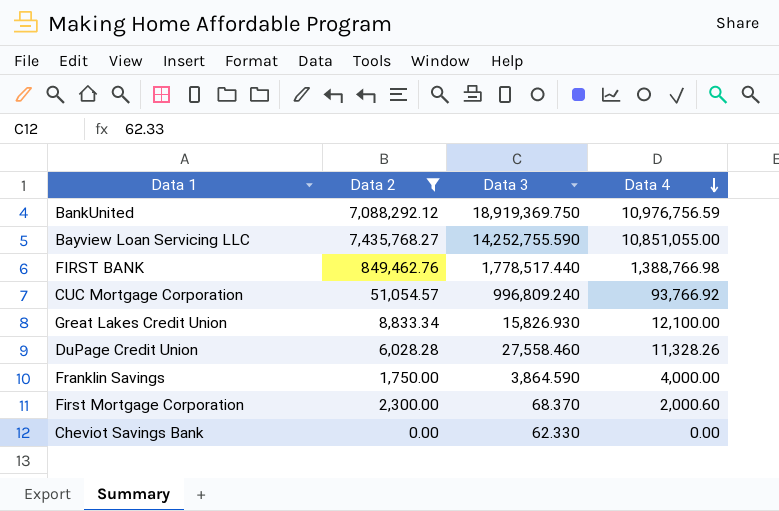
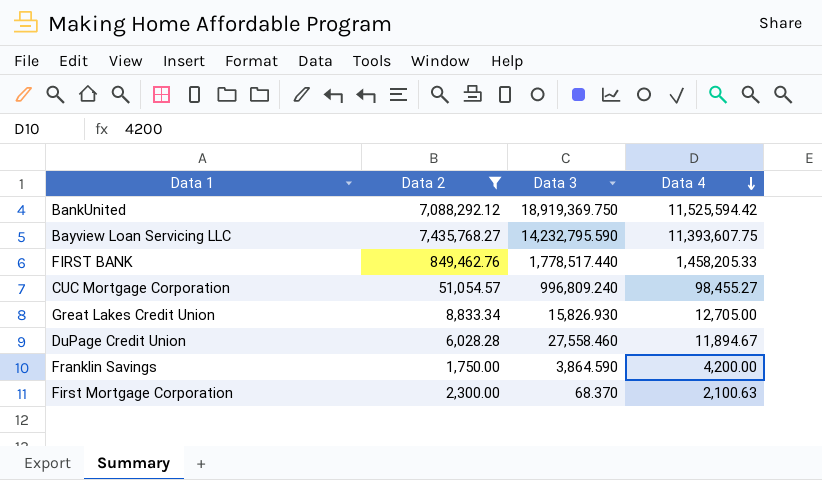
row Cheviot Savings Bank: 0.00 | 62.330 | 0.00 -> none
BankUnited | Data 4: 10,976,756.59 -> 11,525,594.42
Bayview Loan Servicing LLC | Data 3: 14,252,755.590 -> 14,232,795.590
Bayview Loan Servicing LLC | Data 4: 10,851,055.00 -> 11,393,607.75
FIRST BANK | Data 4: 1,388,766.98 -> 1,458,205.33
CUC Mortgage Corporation | Data 4: 93,766.92 -> 98,455.27
Great Lakes Credit Union | Data 4: 12,100.00 -> 12,705.00
DuPage Credit Union | Data 4: 11,328.26 -> 11,894.67
Franklin Savings | Data 4: 4,000.00 -> 4,200.00
First Mortgage Corporation | Data 4: 2,000.60 -> 2,100.63

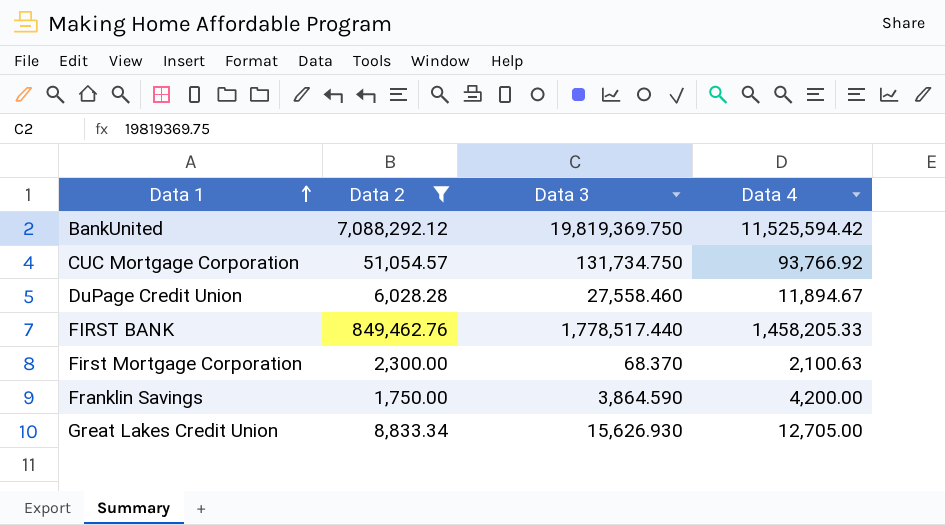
row order: Data 4 descending -> Data 1 ascending
row Bayview Loan Servicing LLC: 7,435,768.27 | 14,232,795.590 | 11,393,607.75 -> none
BankUnited | Data 3: 18,919,369.750 -> 19,819,369.750
CUC Mortgage Corporation | Data 3: 996,809.240 -> 131,734.750
CUC Mortgage Corporation | Data 4: 98,455.27 -> 93,766.92
Great Lakes Credit Union | Data 3: 15,826.930 -> 15,626.930

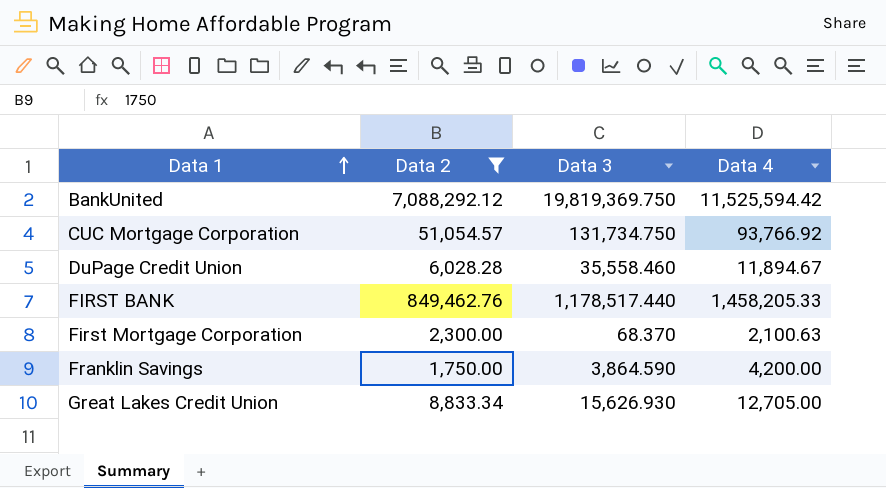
DuPage Credit Union | Data 3: 27,558.460 -> 35,558.460
FIRST BANK | Data 3: 1,778,517.440 -> 1,178,517.440

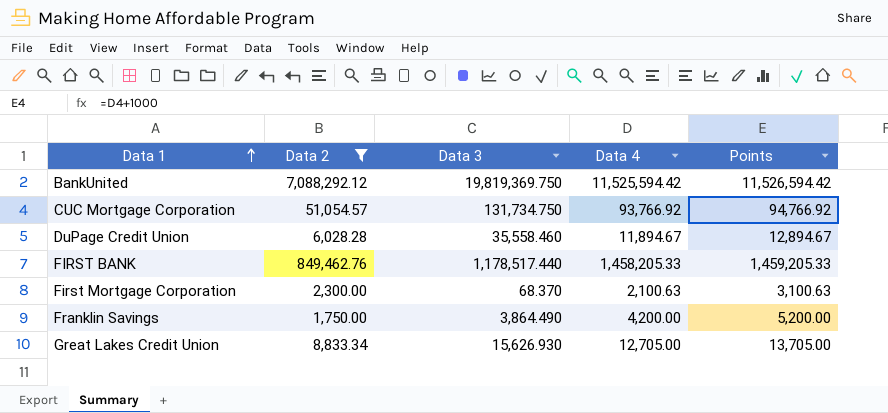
column Points | formula: none -> [Data 4] + 1000
Franklin Savings | Data 3: 3,864.590 -> 3,864.490

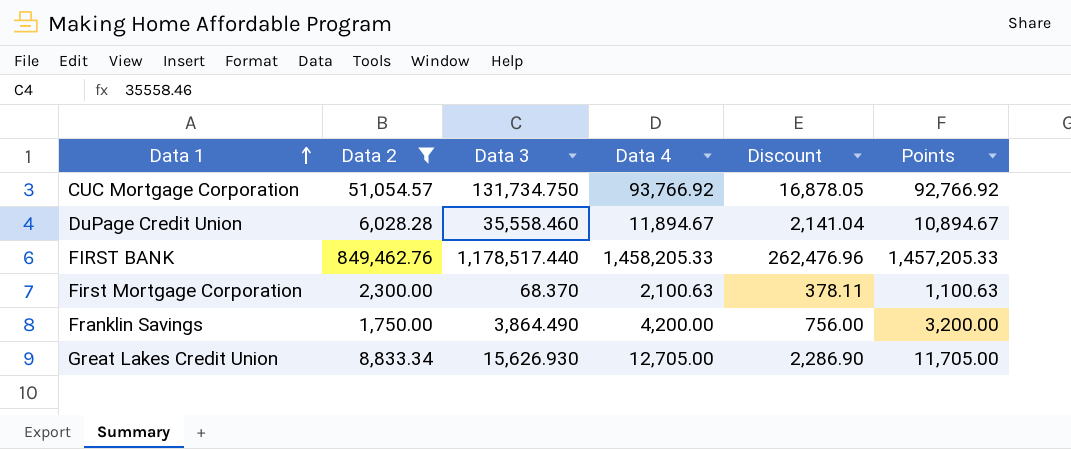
column Discount | formula: none -> [Data 4] * 0.18
column Points | formula: [Data 4] + 1000 -> [Data 4] - 1000
row BankUnited: 7,088,292.12 | 19,819,369.750 | 11,525,594.42 | 11,526,594.42 -> none

